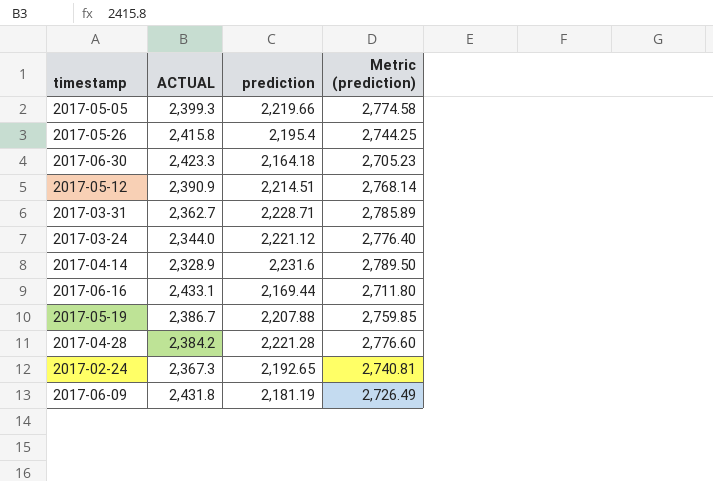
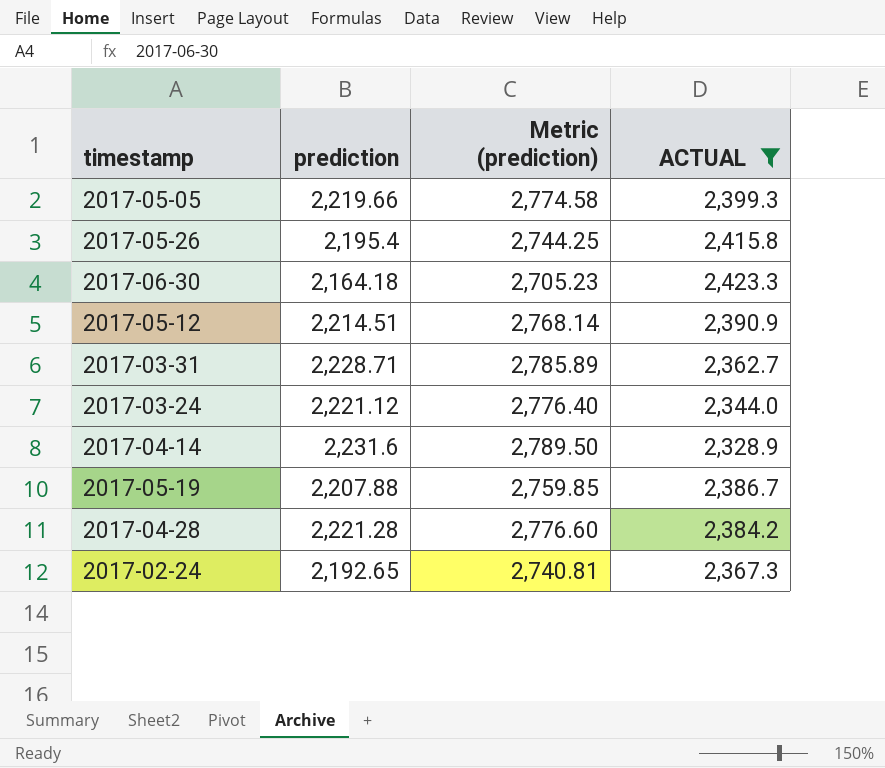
filter: none -> ACTUAL <= 2,423.3
column ACTUAL | position: 2 -> 4

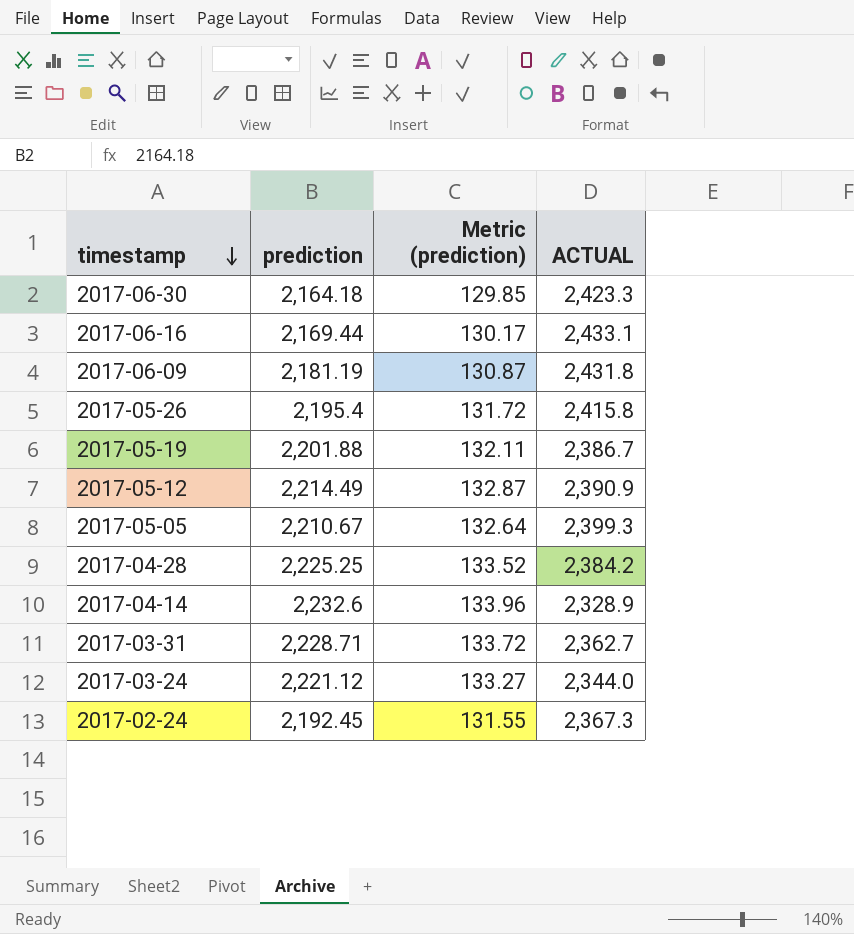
filter: ACTUAL <= 2,423.3 -> none
row order: none -> timestamp descending
column Metric (prediction) | formula: [prediction] * 1.25 -> [prediction] * 0.06
2017-05-19 | prediction: 2,207.88 -> 2,201.88
2017-05-12 | prediction: 2,214.51 -> 2,214.49
2017-05-05 | prediction: 2,219.66 -> 2,210.67
2017-04-28 | prediction: 2,221.28 -> 2,225.25
2017-04-14 | prediction: 2,231.6 -> 2,232.6
2017-02-24 | prediction: 2,192.65 -> 2,192.45

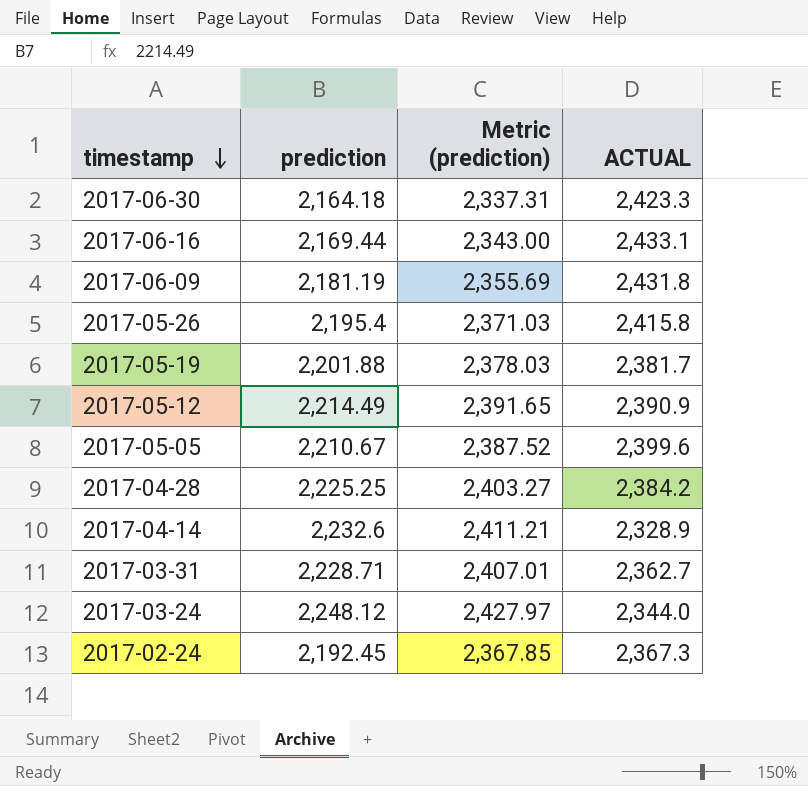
column Metric (prediction) | formula: [prediction] * 0.06 -> [prediction] * 1.08
2017-05-19 | ACTUAL: 2,386.7 -> 2,381.7
2017-05-05 | ACTUAL: 2,399.3 -> 2,399.6
2017-03-24 | prediction: 2,221.12 -> 2,248.12

